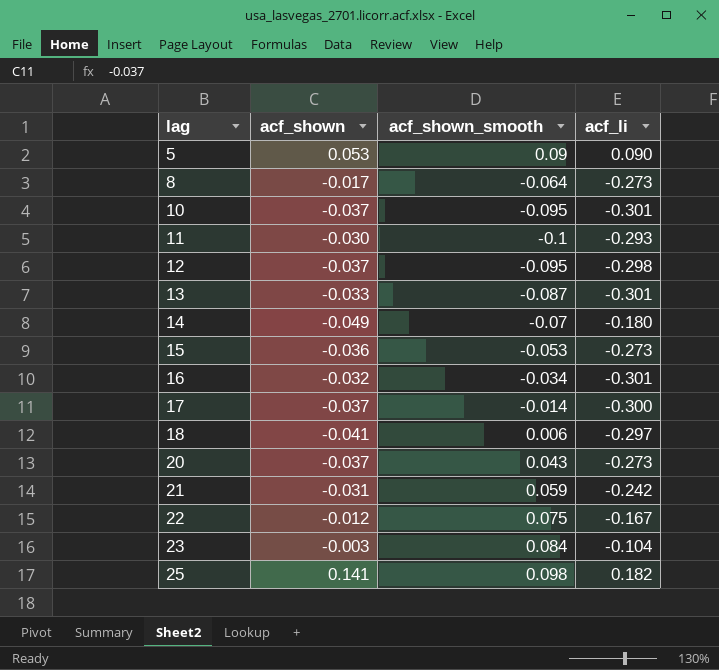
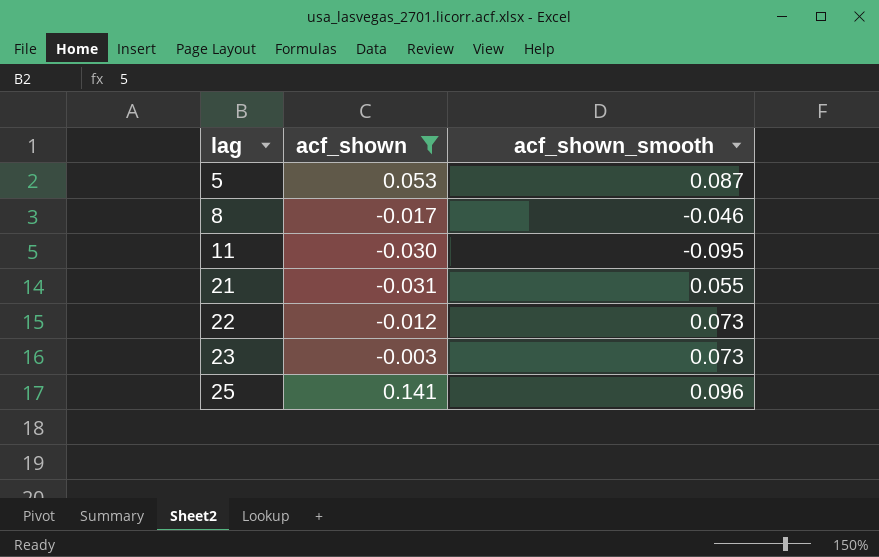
filter: none -> acf_shown >= -0.031
column acf_li | position: 4 -> none
5 | acf_shown_smooth: 0.09 -> 0.087
8 | acf_shown_smooth: -0.064 -> -0.046
11 | acf_shown_smooth: -0.1 -> -0.095
21 | acf_shown_smooth: 0.059 -> 0.055
22 | acf_shown_smooth: 0.075 -> 0.073
23 | acf_shown_smooth: 0.084 -> 0.073
25 | acf_shown_smooth: 0.098 -> 0.096

